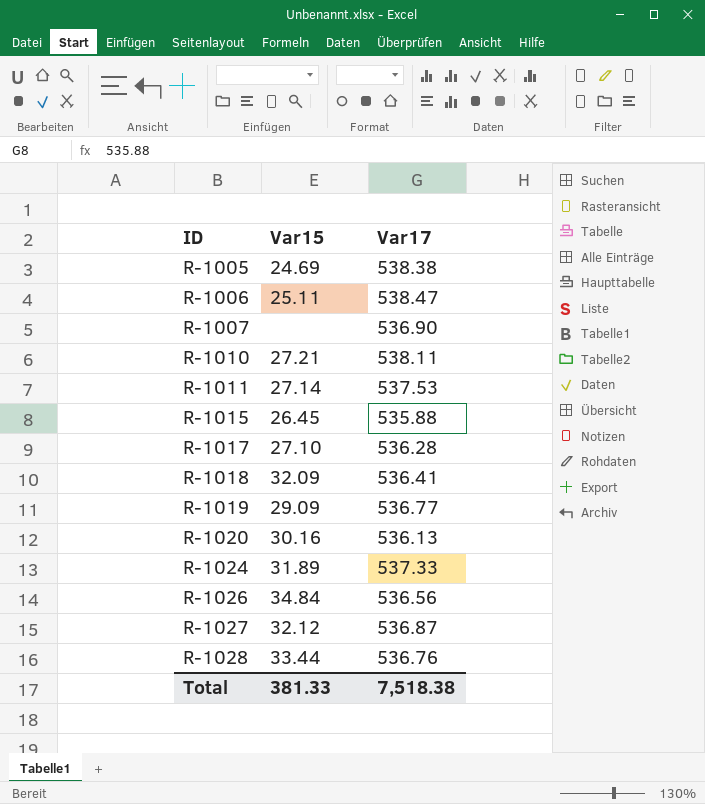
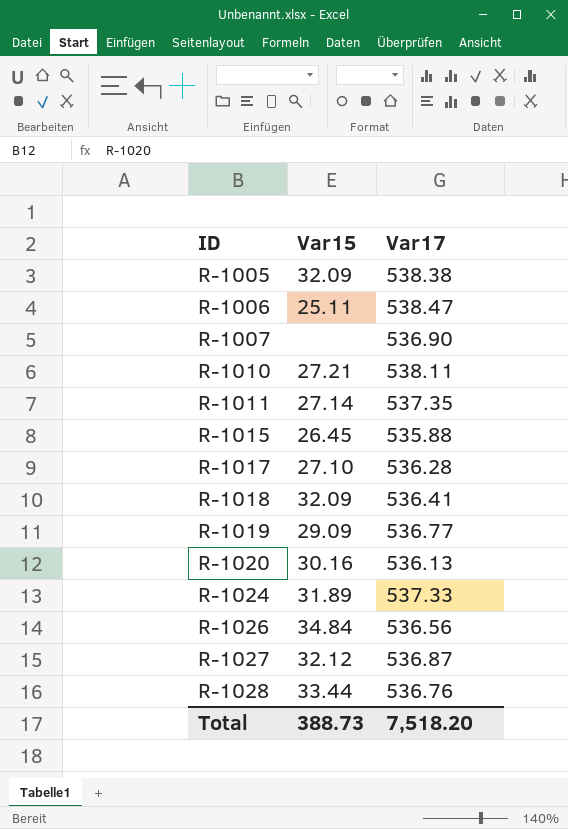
R-1005 | Var15: 24.69 -> 32.09
R-1011 | Var17: 537.53 -> 537.35
Total | Var15: 381.33 -> 388.73
Total | Var17: 7,518.38 -> 7,518.20

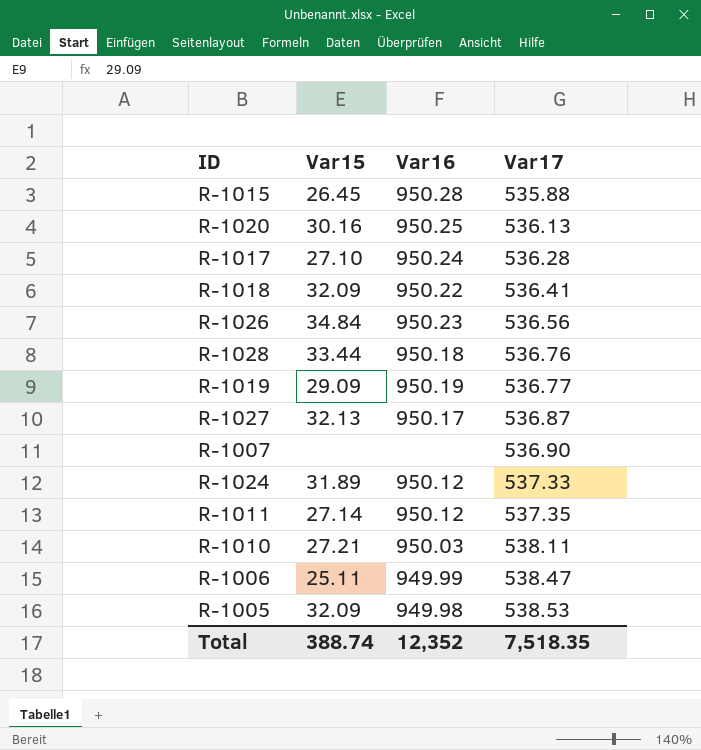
row order: ID ascending -> Var17 ascending
column Var16 | position: none -> 3
R-1027 | Var15: 32.12 -> 32.13
R-1005 | Var17: 538.38 -> 538.53
Total | Var15: 388.73 -> 388.74
Total | Var17: 7,518.20 -> 7,518.35

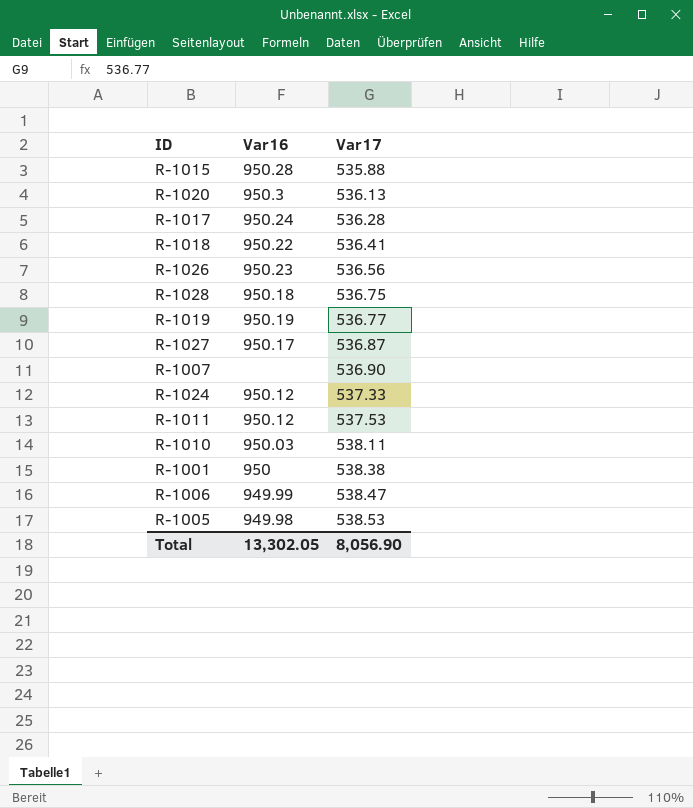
column Var15 | position: 2 -> none
R-1020 | Var16: 950.25 -> 950.3
R-1028 | Var17: 536.76 -> 536.75
R-1011 | Var17: 537.35 -> 537.53
row R-1001: none -> 950 | 538.38
Total | Var16: 12,352 -> 13,302.05
Total | Var17: 7,518.35 -> 8,056.90

